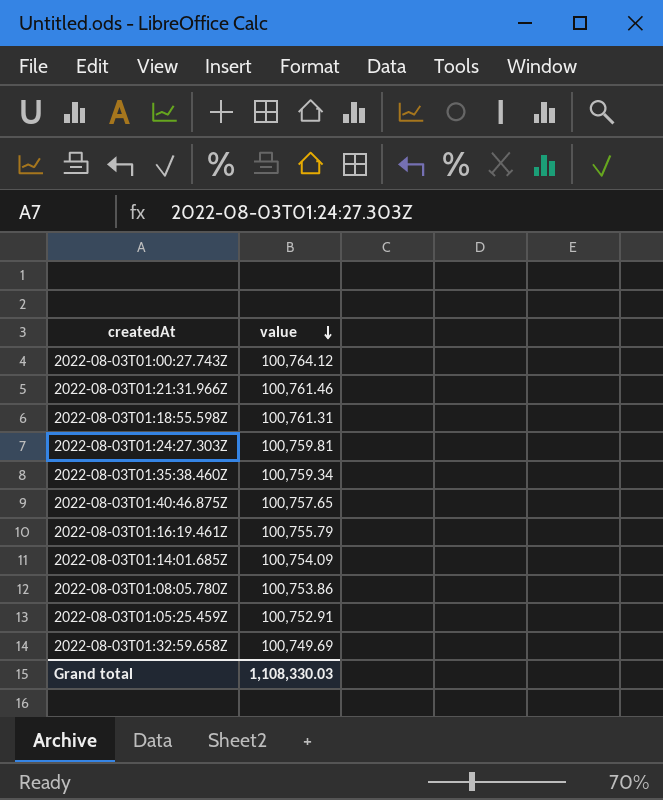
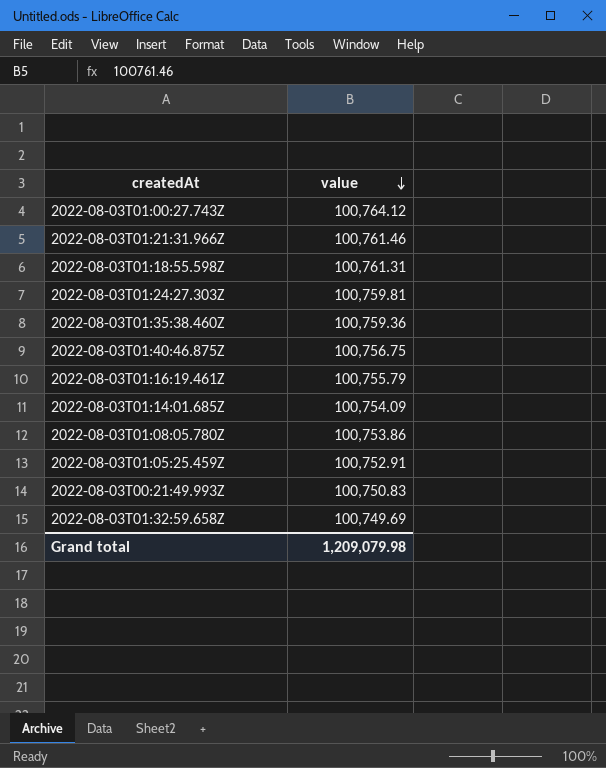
2022-08-03T01:35:38.460Z | value: 100,759.34 -> 100,759.36
2022-08-03T01:40:46.875Z | value: 100,757.65 -> 100,756.75
row 2022-08-03T00:21:49.993Z: none -> 100,750.83
Grand total | value: 1,108,330.03 -> 1,209,079.98

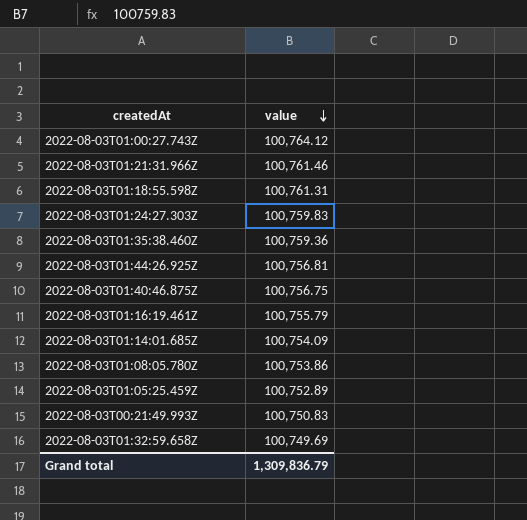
2022-08-03T01:24:27.303Z | value: 100,759.81 -> 100,759.83
row 2022-08-03T01:44:26.925Z: none -> 100,756.81
2022-08-03T01:05:25.459Z | value: 100,752.91 -> 100,752.89
Grand total | value: 1,209,079.98 -> 1,309,836.79

